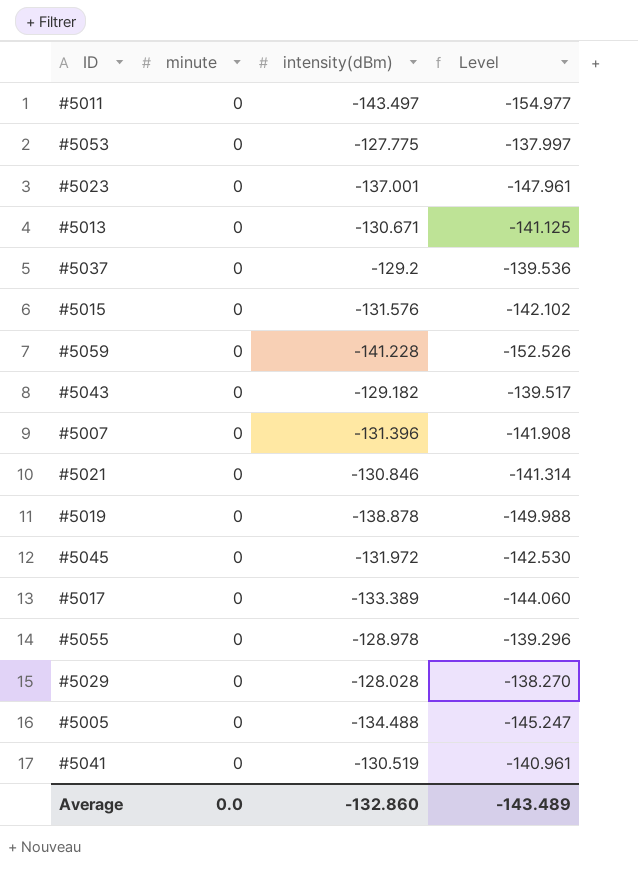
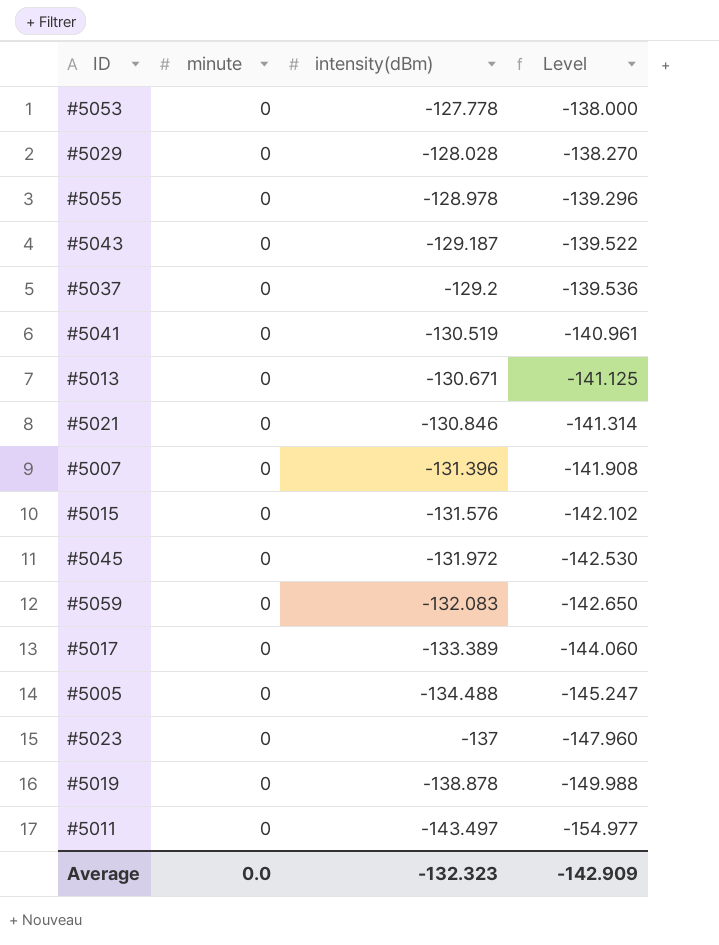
row order: none -> intensity(dBm) descending
#5053 | intensity(dBm): -127.775 -> -127.778
#5053 | Level: -137.997 -> -138.000
#5043 | intensity(dBm): -129.182 -> -129.187
#5043 | Level: -139.517 -> -139.522
#5059 | intensity(dBm): -141.228 -> -132.083
#5059 | Level: -152.526 -> -142.650
#5023 | intensity(dBm): -137.001 -> -137
#5023 | Level: -147.961 -> -147.960
Average | intensity(dBm): -132.860 -> -132.323
Average | Level: -143.489 -> -142.909

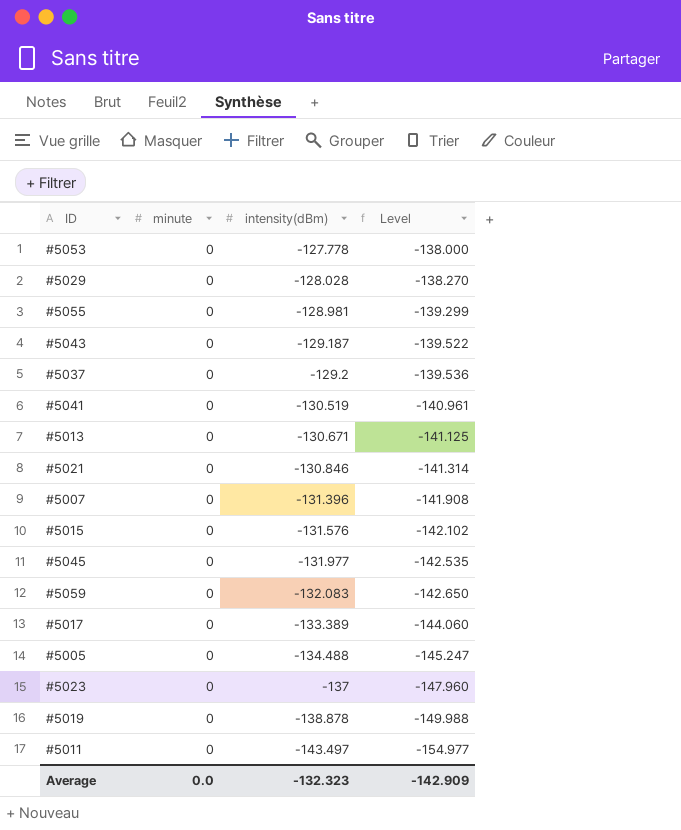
#5055 | intensity(dBm): -128.978 -> -128.981
#5055 | Level: -139.296 -> -139.299
#5045 | intensity(dBm): -131.972 -> -131.977
#5045 | Level: -142.530 -> -142.535

